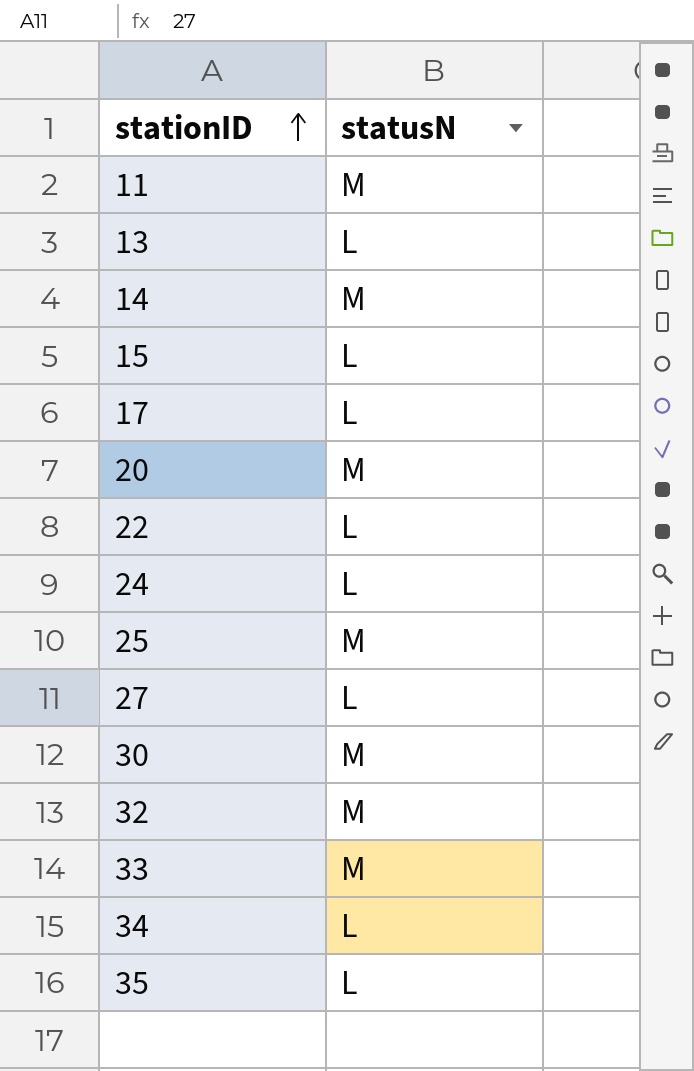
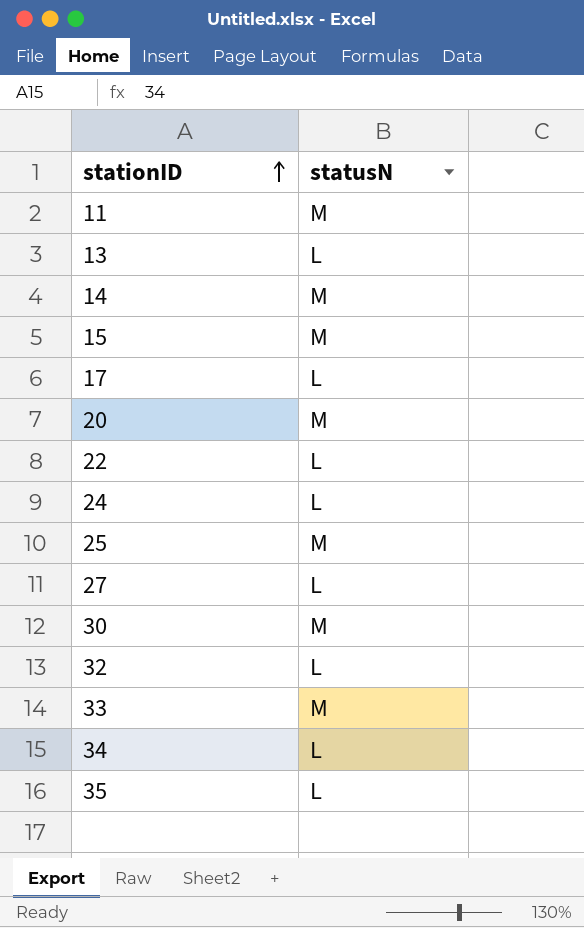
15 | statusN: L -> M
32 | statusN: M -> L

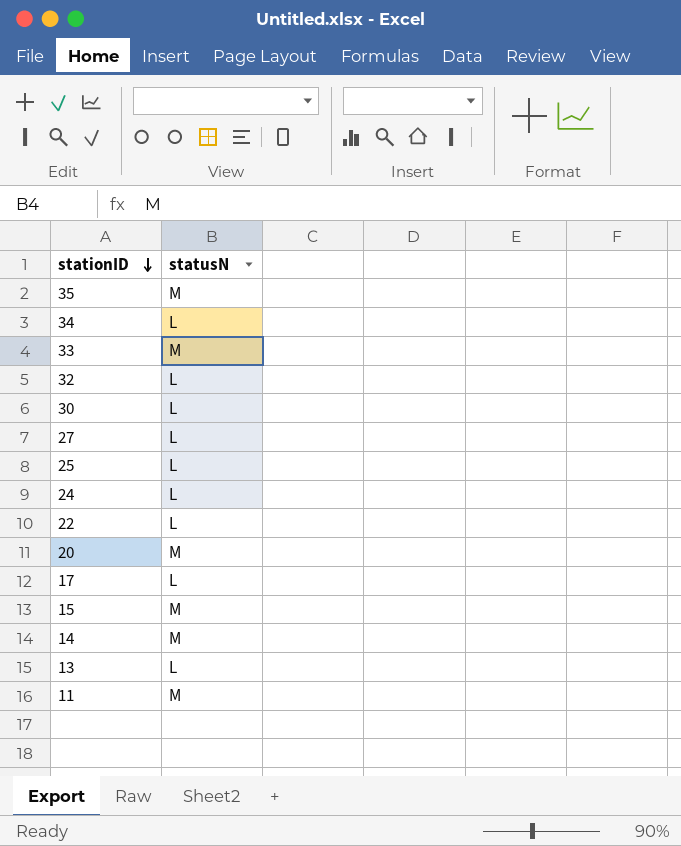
row order: stationID ascending -> stationID descending
35 | statusN: L -> M
30 | statusN: M -> L
25 | statusN: M -> L

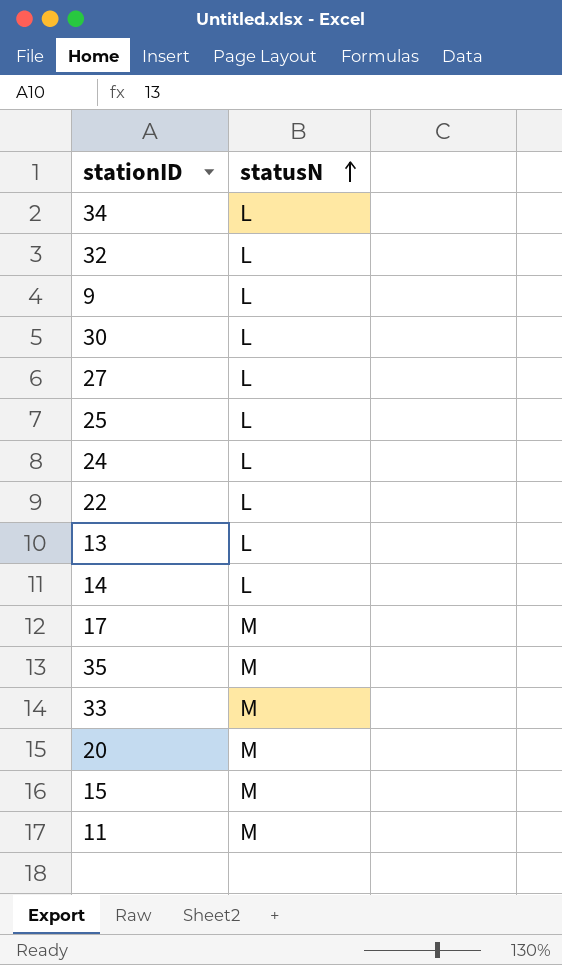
row order: stationID descending -> statusN ascending
row 9: none -> L
14 | statusN: M -> L
17 | statusN: L -> M

